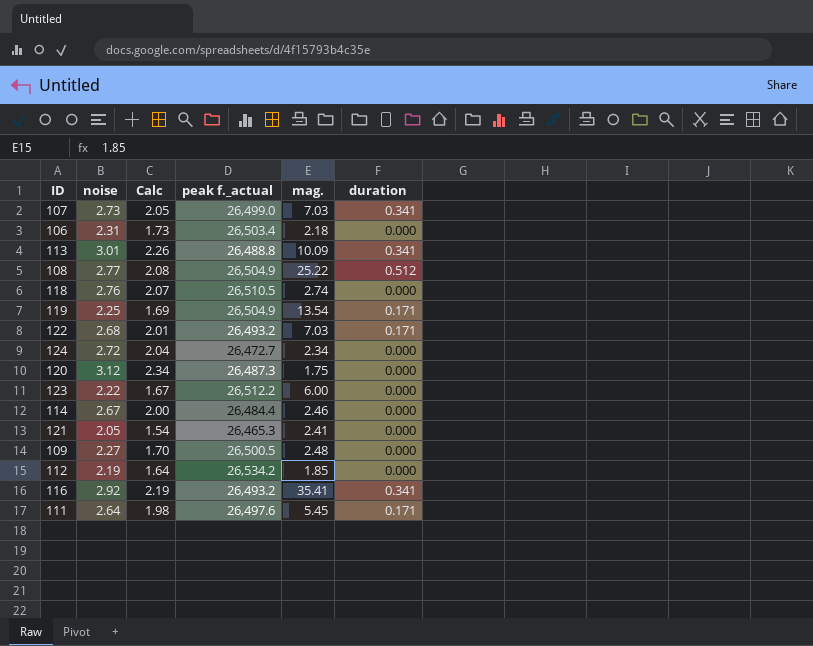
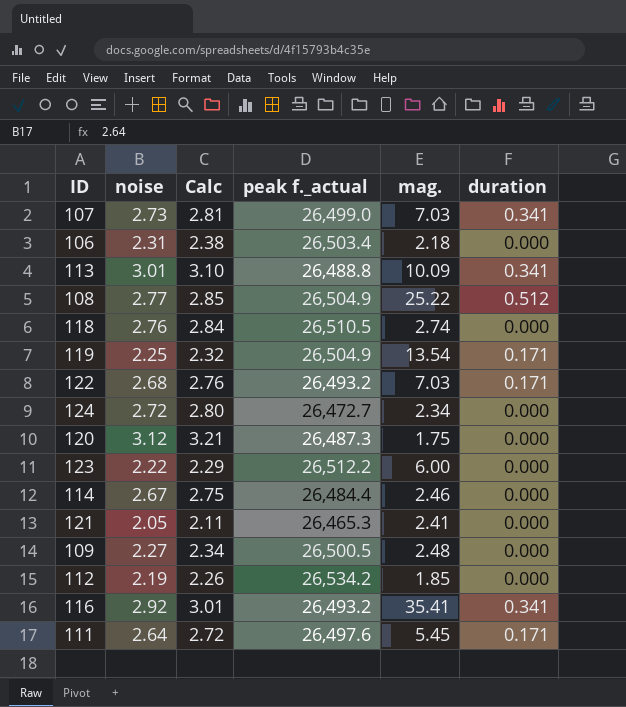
column Calc | formula: [noise] * 0.75 -> [noise] * 1.03

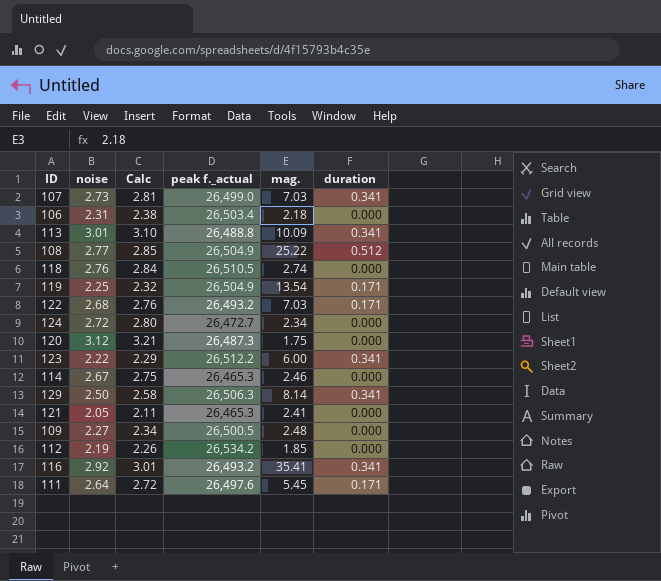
123 | duration: 0.000 -> 0.341
114 | peak f._actual: 26,484.4 -> 26,465.3
row 129: none -> 2.50 | 2.58 | 26,506.3 | 8.14 | 0.341

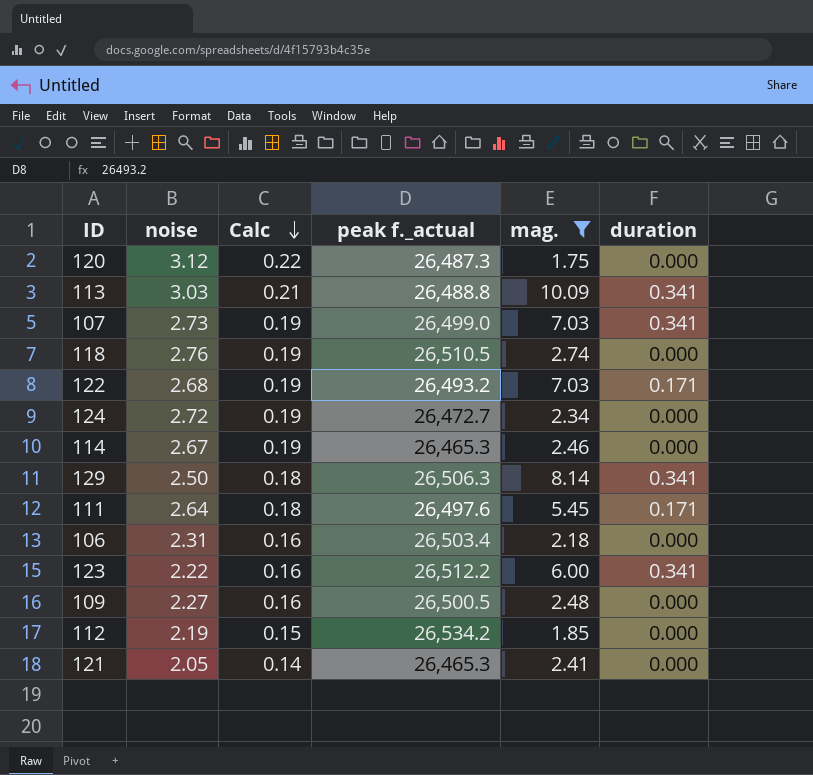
filter: none -> mag. <= 10.09
row order: none -> Calc descending
column Calc | formula: [noise] * 1.03 -> [noise] * 0.07
113 | noise: 3.01 -> 3.03

